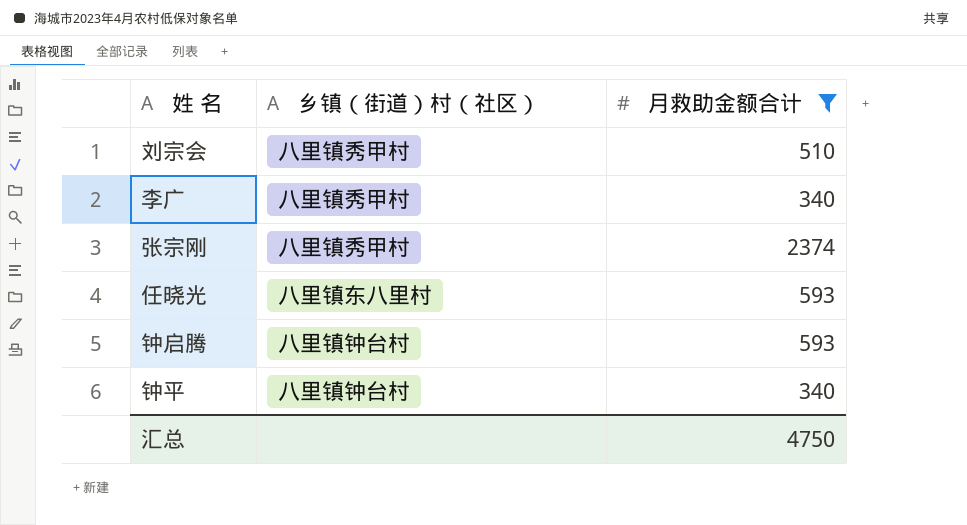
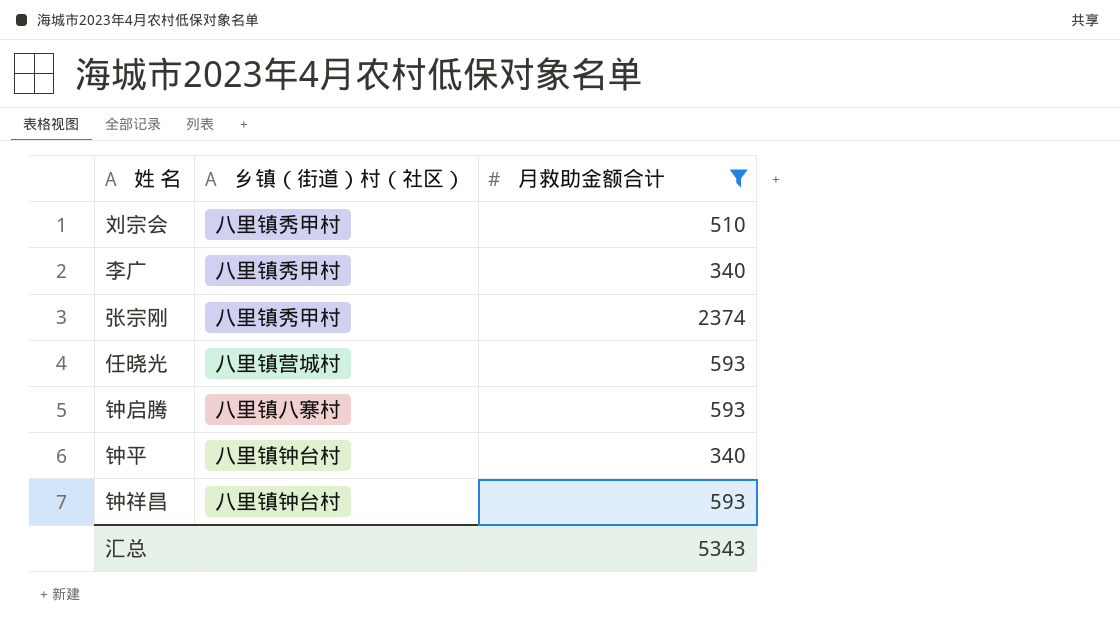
任晓光 | 乡镇（街道）村（社区）: 八里镇东八里村 -> 八里镇营城村
钟启腾 | 乡镇（街道）村（社区）: 八里镇钟台村 -> 八里镇八寨村
row 钟祥昌: none -> 八里镇钟台村 | 593
汇总 | 月救助金额合计: 4750 -> 5343

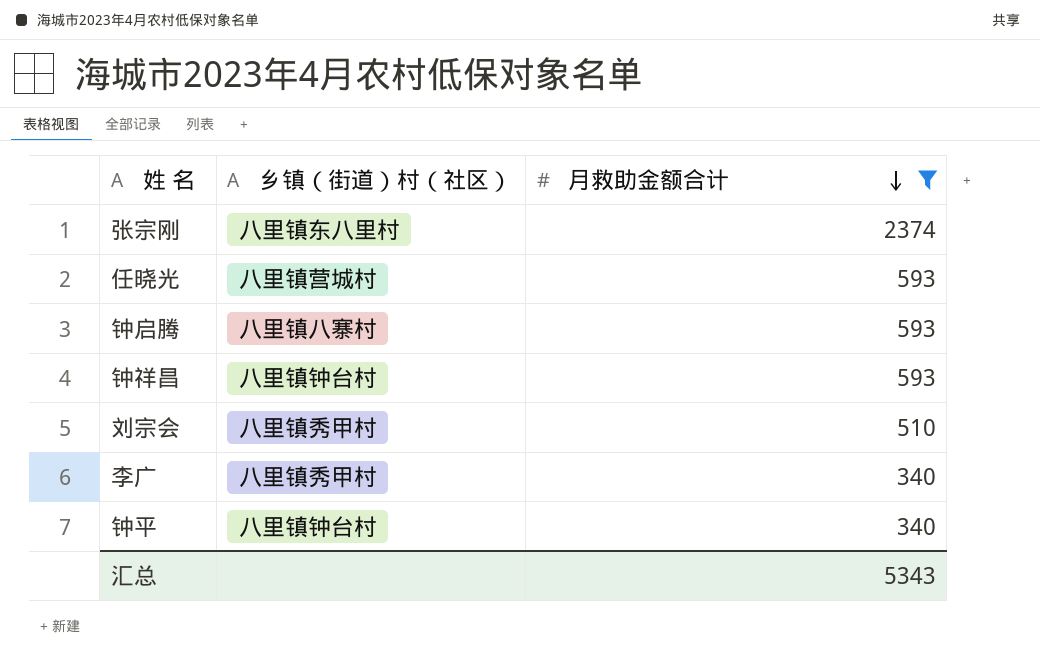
row order: none -> 月救助金额合计 descending
张宗刚 | 乡镇（街道）村（社区）: 八里镇秀甲村 -> 八里镇东八里村

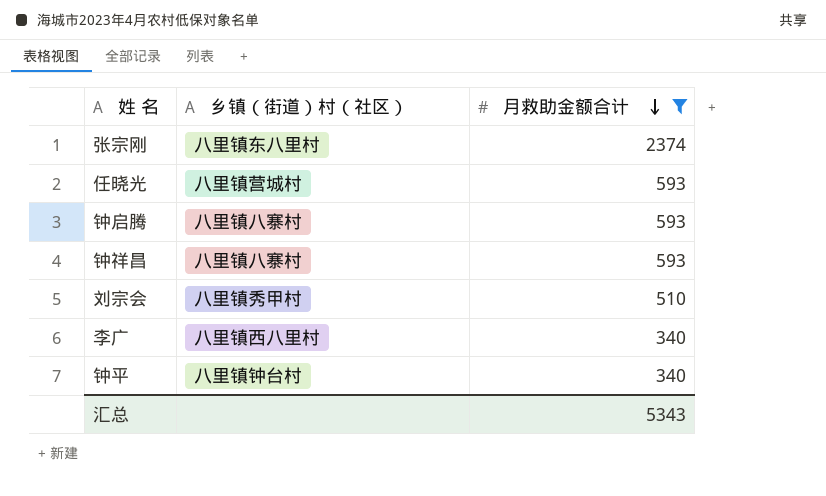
钟祥昌 | 乡镇（街道）村（社区）: 八里镇钟台村 -> 八里镇八寨村
李广 | 乡镇（街道）村（社区）: 八里镇秀甲村 -> 八里镇西八里村

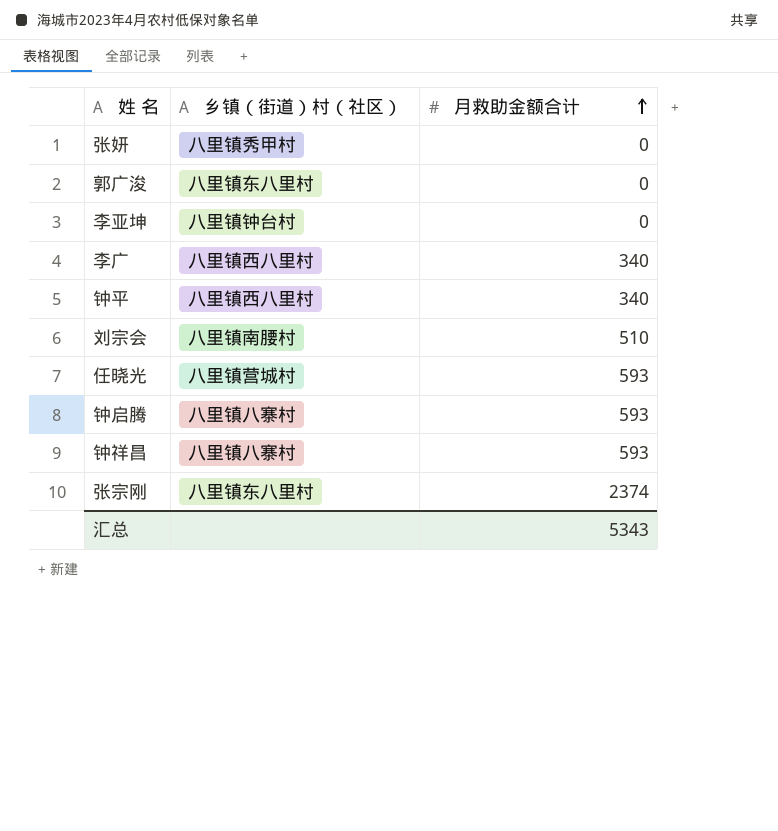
filter: 月救助金额合计 != 0 -> none
row order: 月救助金额合计 descending -> 月救助金额合计 ascending
钟平 | 乡镇（街道）村（社区）: 八里镇钟台村 -> 八里镇西八里村
刘宗会 | 乡镇（街道）村（社区）: 八里镇秀甲村 -> 八里镇南腰村

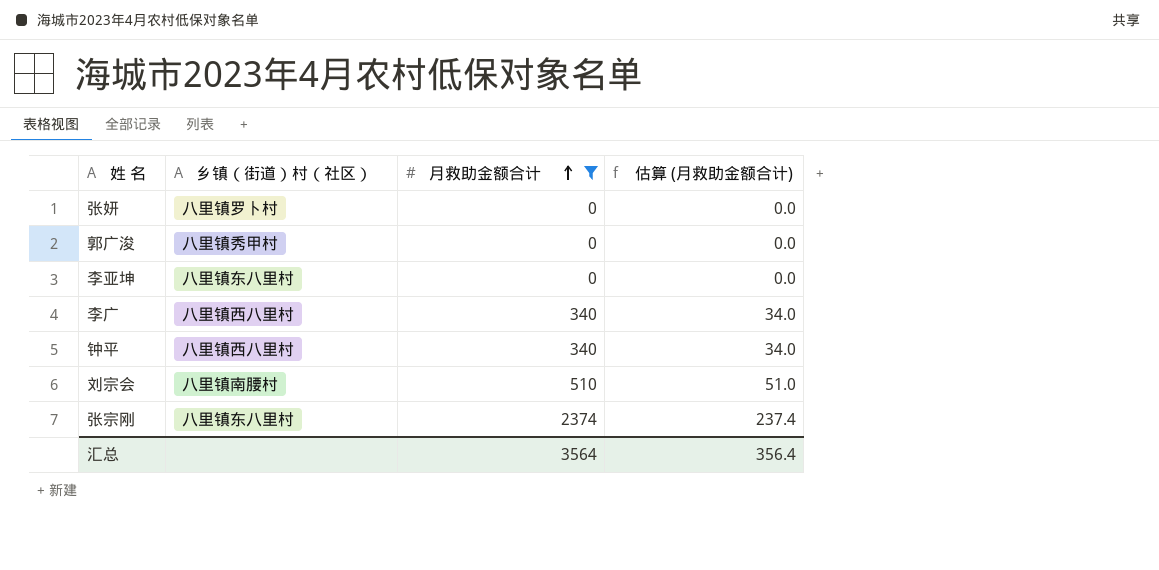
filter: none -> 月救助金额合计 != 593
column 估算 (月救助金额合计) | formula: none -> [月救助金额合计] * 0.1
张妍 | 乡镇（街道）村（社区）: 八里镇秀甲村 -> 八里镇罗卜村
郭广浚 | 乡镇（街道）村（社区）: 八里镇东八里村 -> 八里镇秀甲村
李亚坤 | 乡镇（街道）村（社区）: 八里镇钟台村 -> 八里镇东八里村
汇总 | 月救助金额合计: 5343 -> 3564

